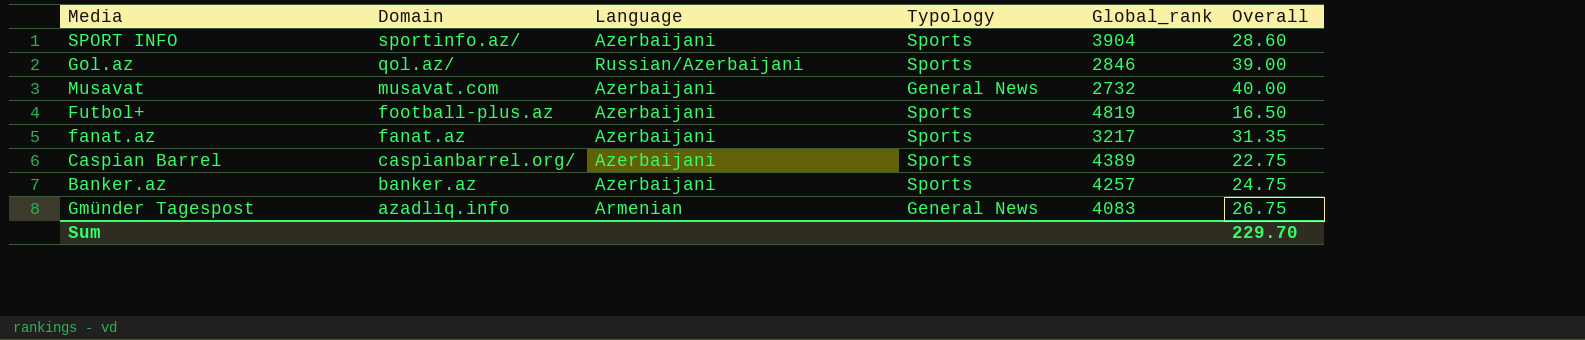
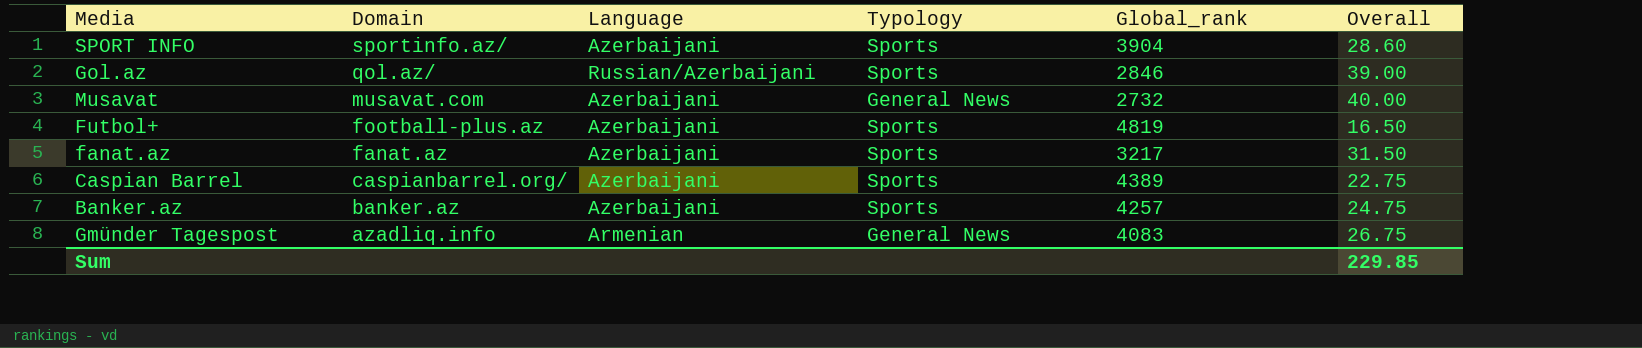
fanat.az | Overall: 31.35 -> 31.50
Sum | Overall: 229.70 -> 229.85

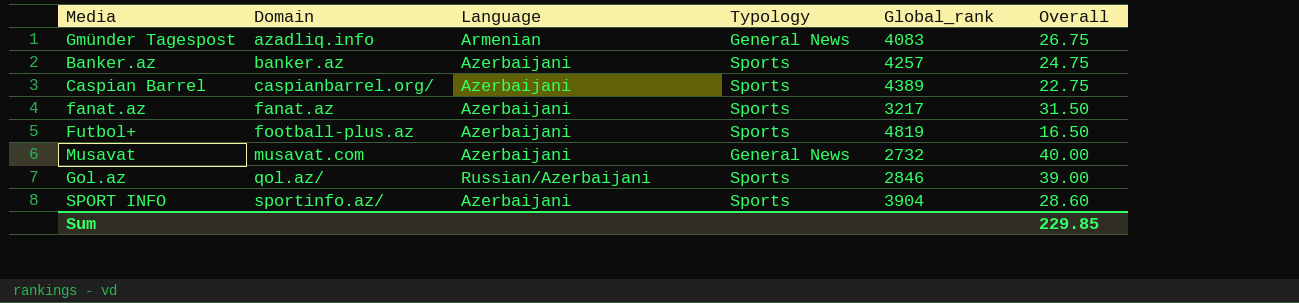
row order: Domain descending -> Domain ascending

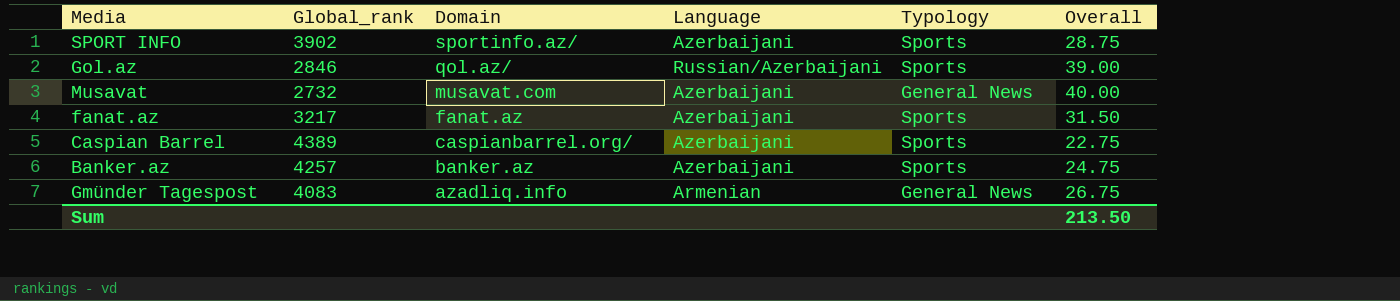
row order: Domain ascending -> Domain descending
column Global_rank | position: 5 -> 2
row Futbol+: football-plus.az | Azerbaijani | Sports | 4819 | 16.50 -> none
SPORT INFO | Global_rank: 3904 -> 3902
SPORT INFO | Overall: 28.60 -> 28.75
Sum | Overall: 229.85 -> 213.50

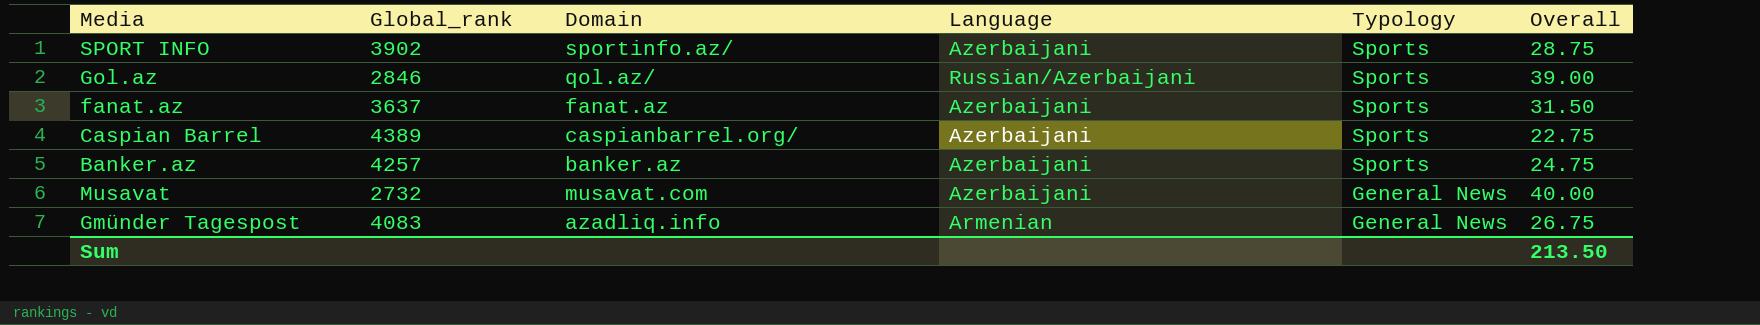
row order: Domain descending -> Typology descending
fanat.az | Global_rank: 3217 -> 3637

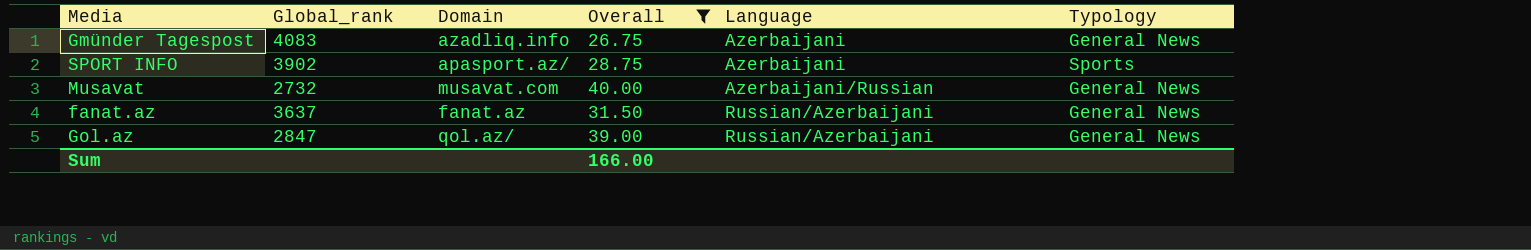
filter: none -> Overall >= 26.75
row order: Typology descending -> Language ascending
column Overall | position: 6 -> 4
Gmünder Tagespost | Language: Armenian -> Azerbaijani
SPORT INFO | Domain: sportinfo.az/ -> apasport.az/
Musavat | Language: Azerbaijani -> Azerbaijani/Russian
fanat.az | Language: Azerbaijani -> Russian/Azerbaijani
fanat.az | Typology: Sports -> General News
Gol.az | Global_rank: 2846 -> 2847
Gol.az | Typology: Sports -> General News
Sum | Overall: 213.50 -> 166.00

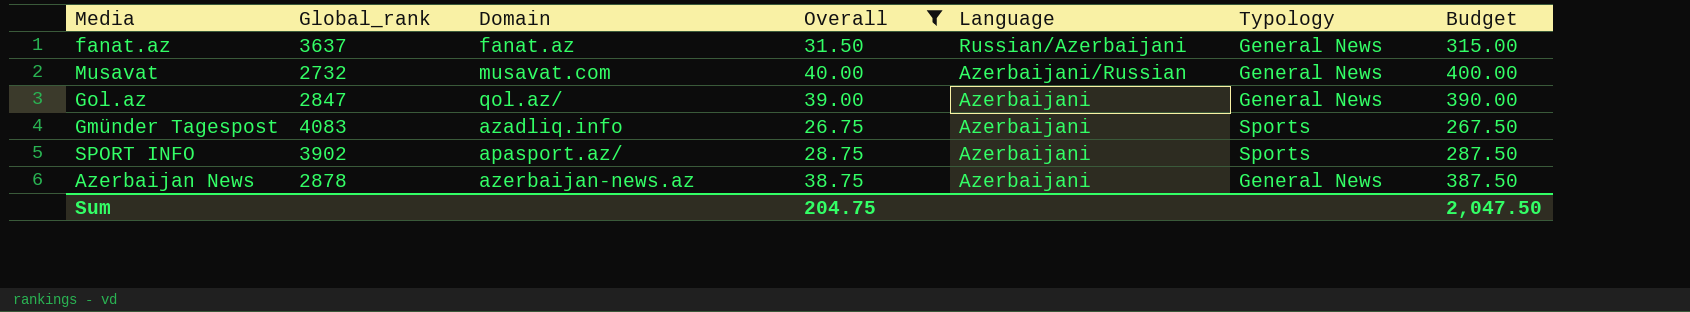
row order: Language ascending -> Language descending
column Budget | formula: none -> [Overall] * 10
Gol.az | Language: Russian/Azerbaijani -> Azerbaijani
Gmünder Tagespost | Typology: General News -> Sports
row Azerbaijan News: none -> 2878 | azerbaijan-news.az | 38.75 | Azerbaijani | General News | 387.50
Sum | Overall: 166.00 -> 204.75

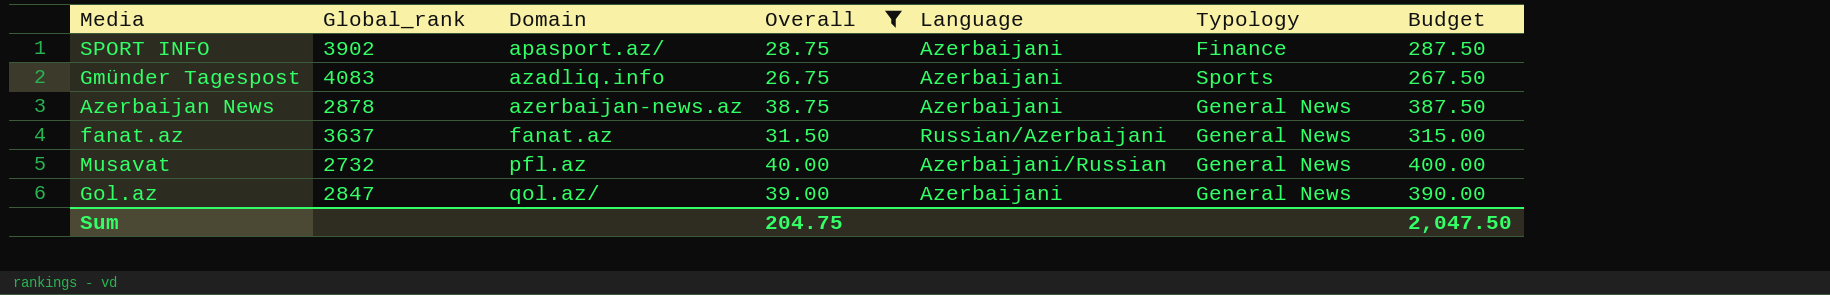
row order: Language descending -> Domain ascending
SPORT INFO | Typology: Sports -> Finance
Musavat | Domain: musavat.com -> pfl.az

